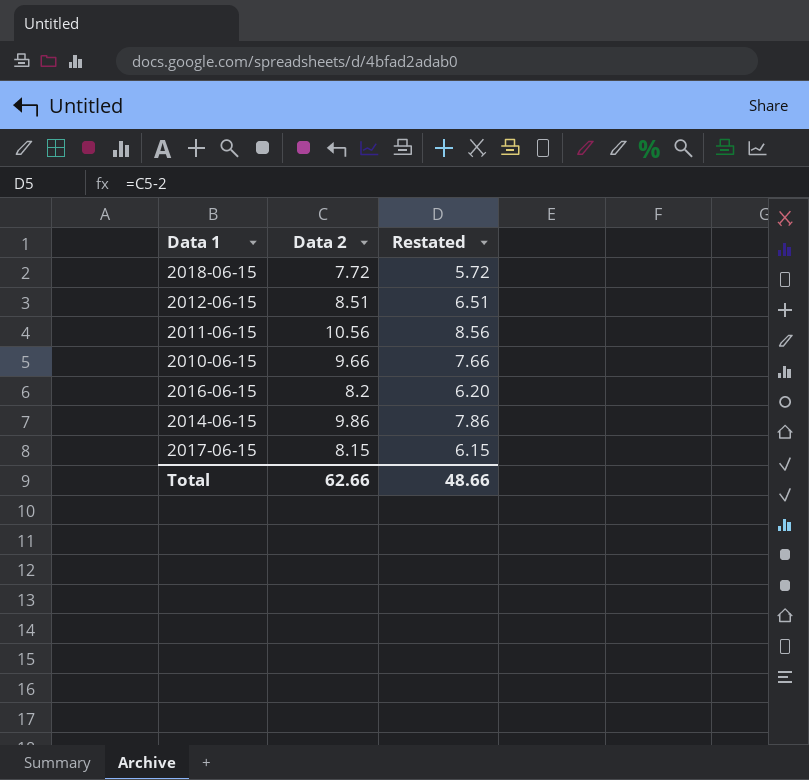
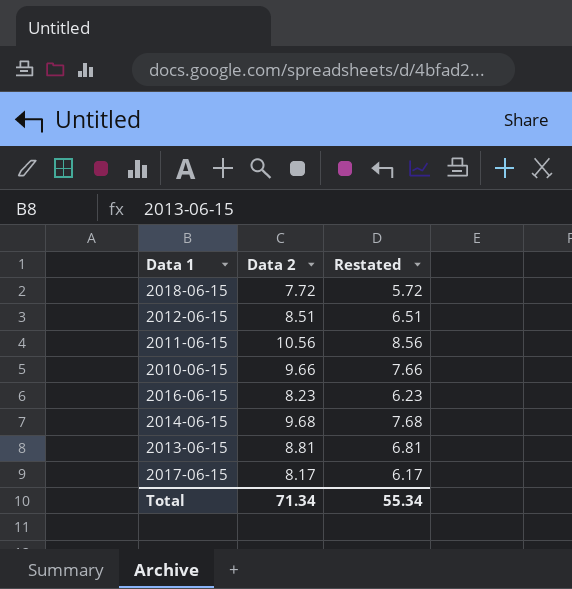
2016-06-15 | Data 2: 8.2 -> 8.23
2016-06-15 | Restated: 6.20 -> 6.23
2014-06-15 | Data 2: 9.86 -> 9.68
2014-06-15 | Restated: 7.86 -> 7.68
row 2013-06-15: none -> 8.81 | 6.81
2017-06-15 | Data 2: 8.15 -> 8.17
2017-06-15 | Restated: 6.15 -> 6.17
Total | Data 2: 62.66 -> 71.34
Total | Restated: 48.66 -> 55.34

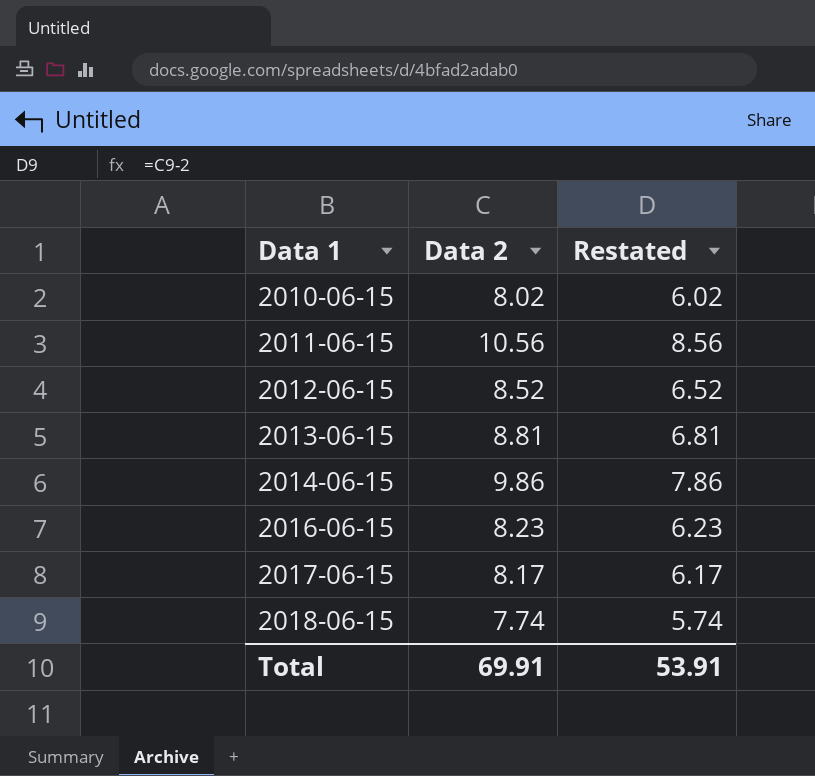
row order: none -> Data 1 ascending
2010-06-15 | Data 2: 9.66 -> 8.02
2010-06-15 | Restated: 7.66 -> 6.02
2012-06-15 | Data 2: 8.51 -> 8.52
2012-06-15 | Restated: 6.51 -> 6.52
2014-06-15 | Data 2: 9.68 -> 9.86
2014-06-15 | Restated: 7.68 -> 7.86
2018-06-15 | Data 2: 7.72 -> 7.74
2018-06-15 | Restated: 5.72 -> 5.74
Total | Data 2: 71.34 -> 69.91
Total | Restated: 55.34 -> 53.91

